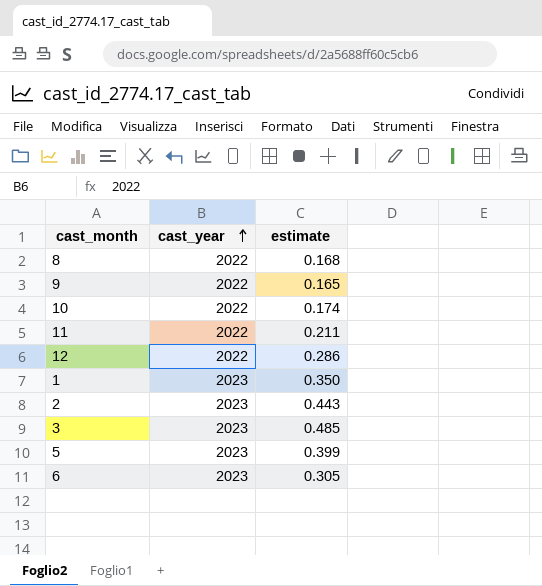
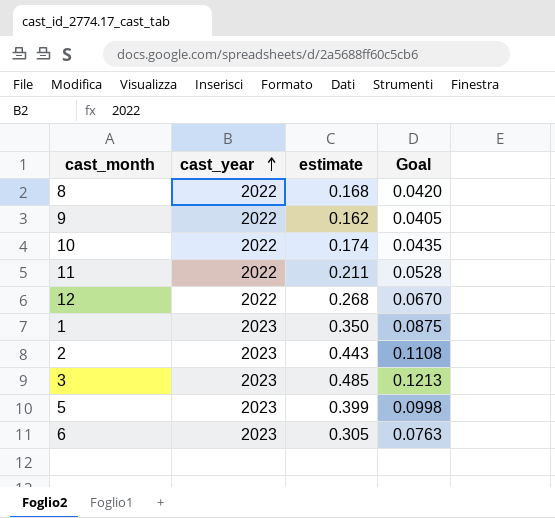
column Goal | formula: none -> [estimate] * 0.25
9 | estimate: 0.165 -> 0.162
12 | estimate: 0.286 -> 0.268

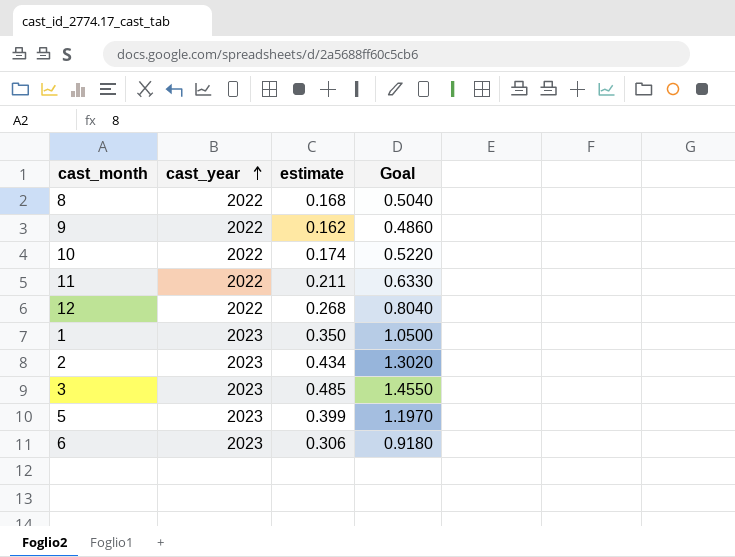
column Goal | formula: [estimate] * 0.25 -> [estimate] * 3
2 | estimate: 0.443 -> 0.434
6 | estimate: 0.305 -> 0.306

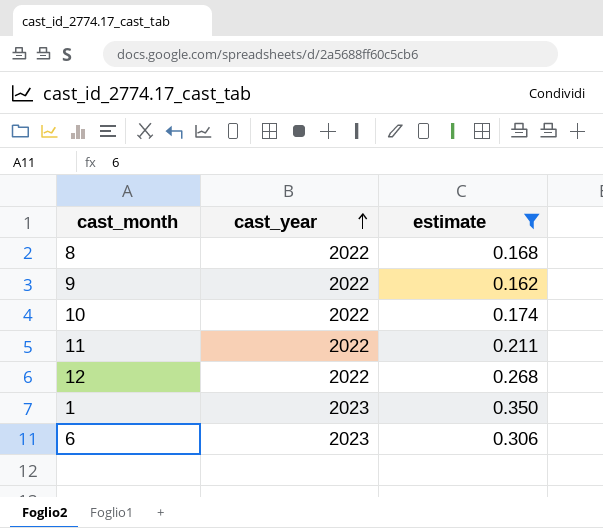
filter: none -> estimate <= 0.350
column Goal | formula: [estimate] * 3 -> none

